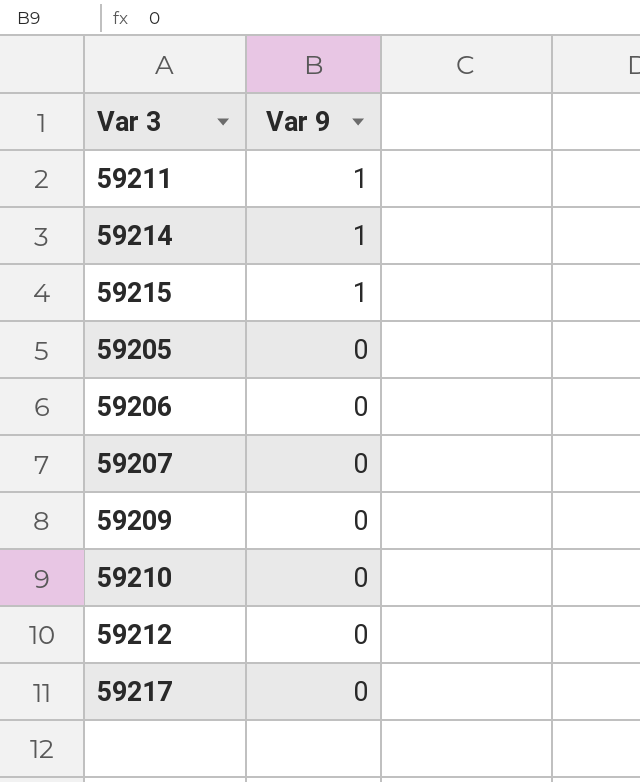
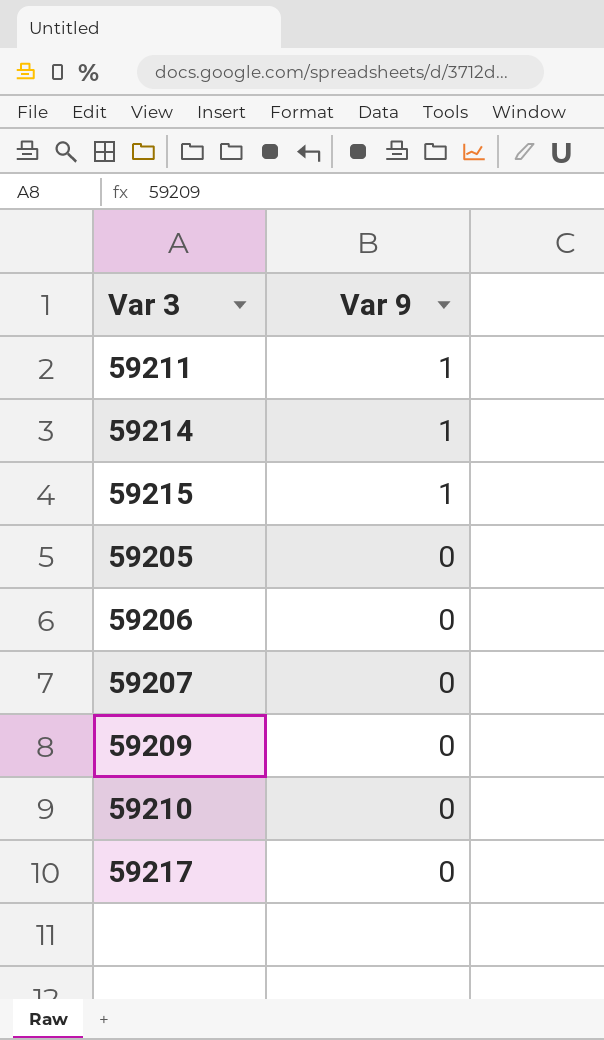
row 59212: 0 -> none

